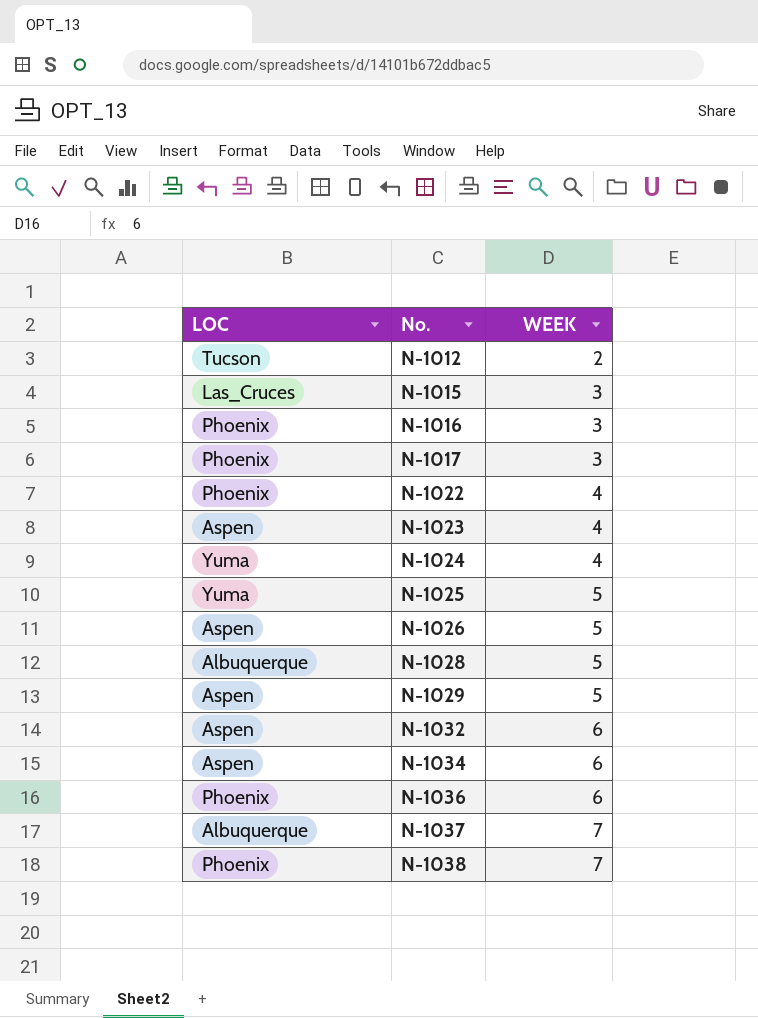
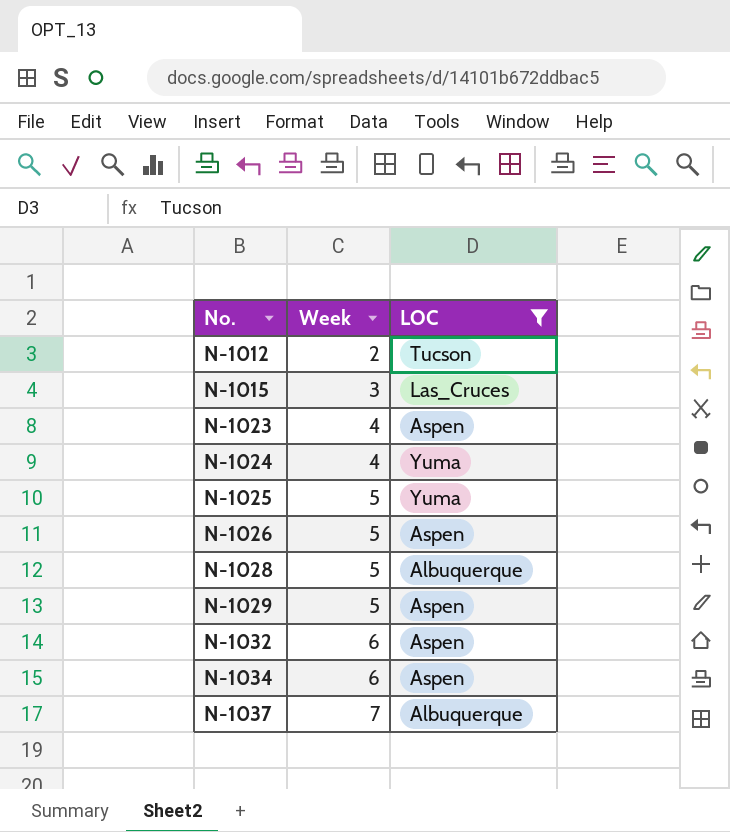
filter: none -> LOC != Phoenix
column name: WEEK -> Week
column LOC | position: 1 -> 3

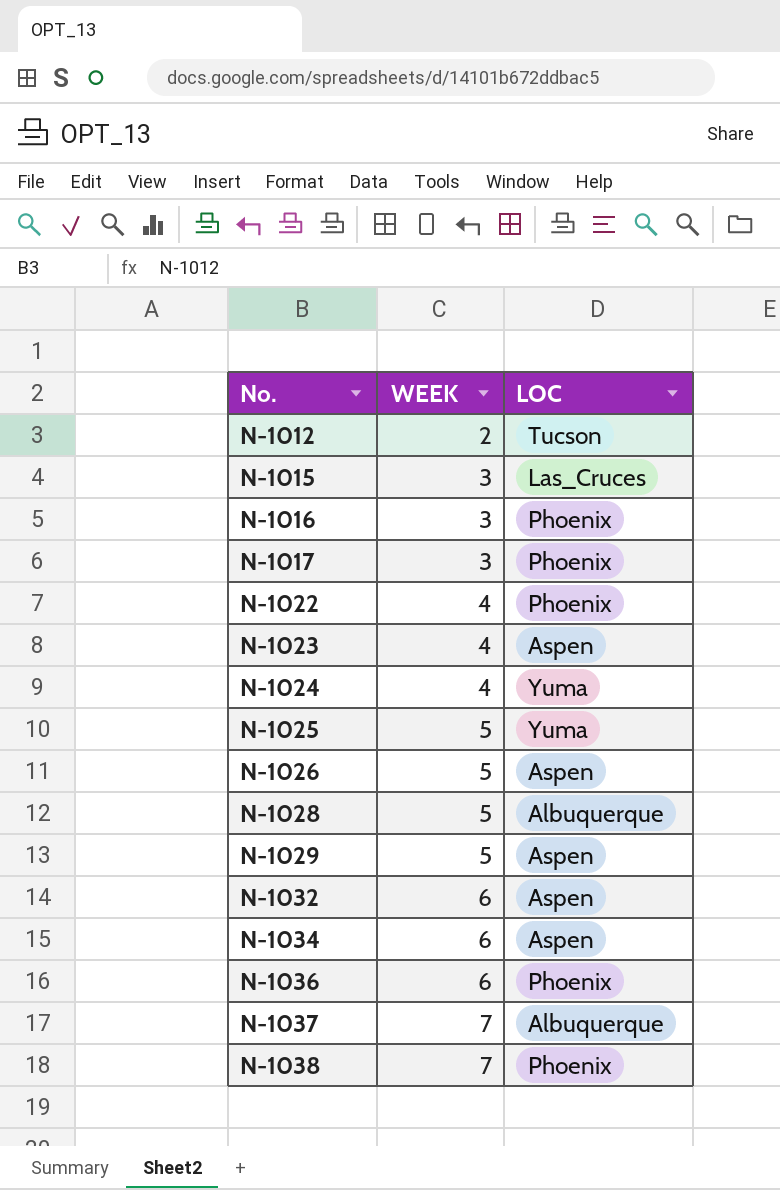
filter: LOC != Phoenix -> none
column name: Week -> WEEK

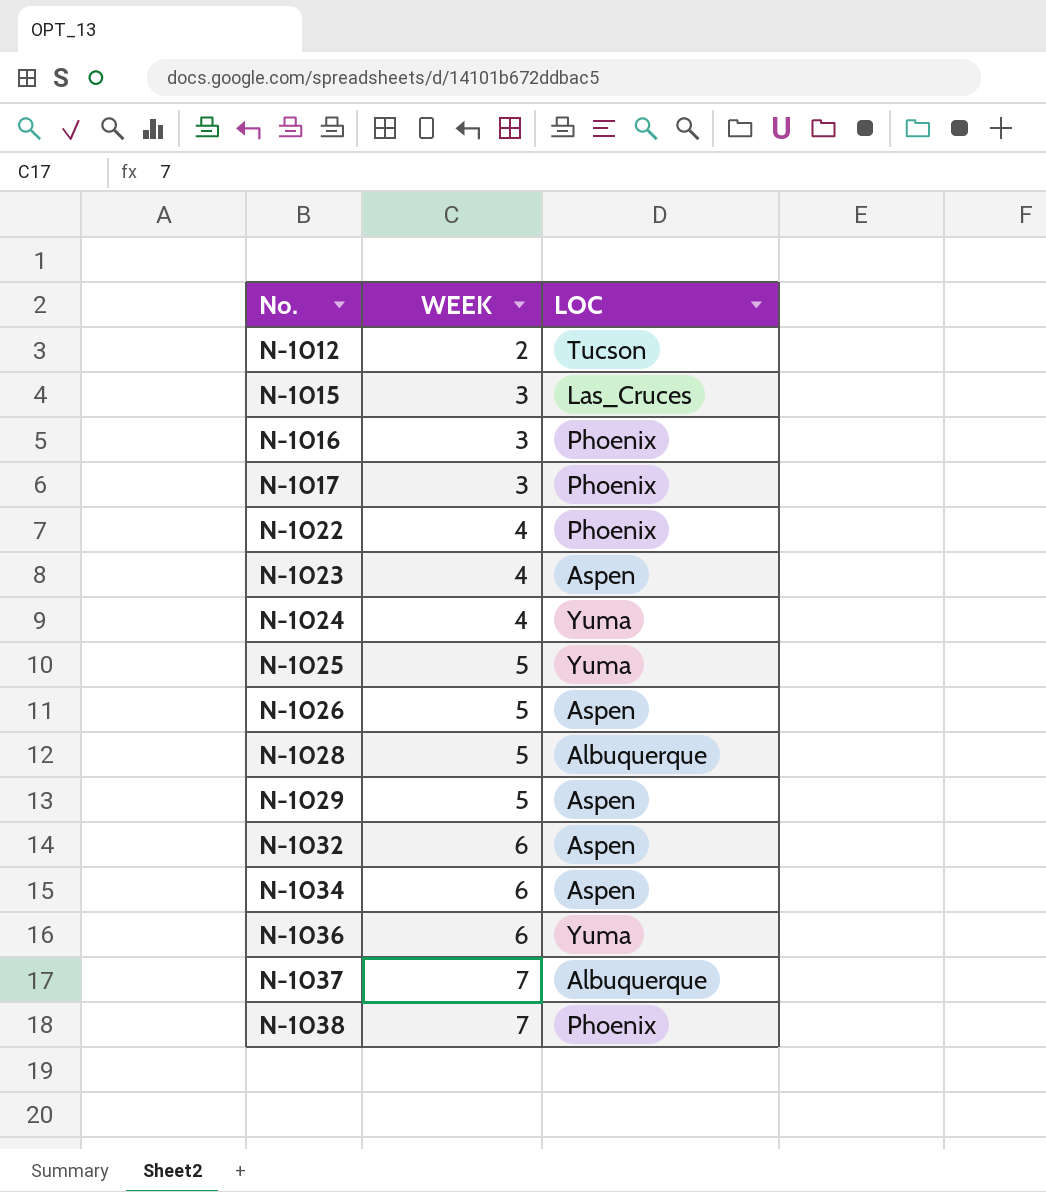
N-1036 | LOC: Phoenix -> Yuma

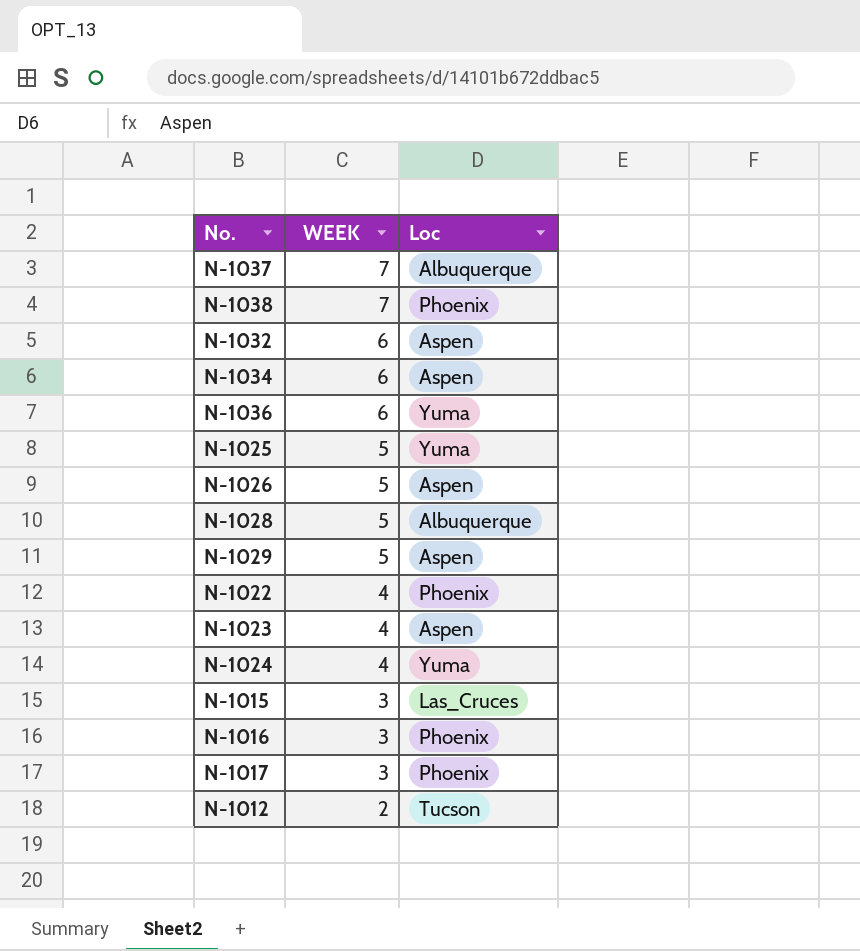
row order: No. ascending -> WEEK descending
column name: LOC -> Loc

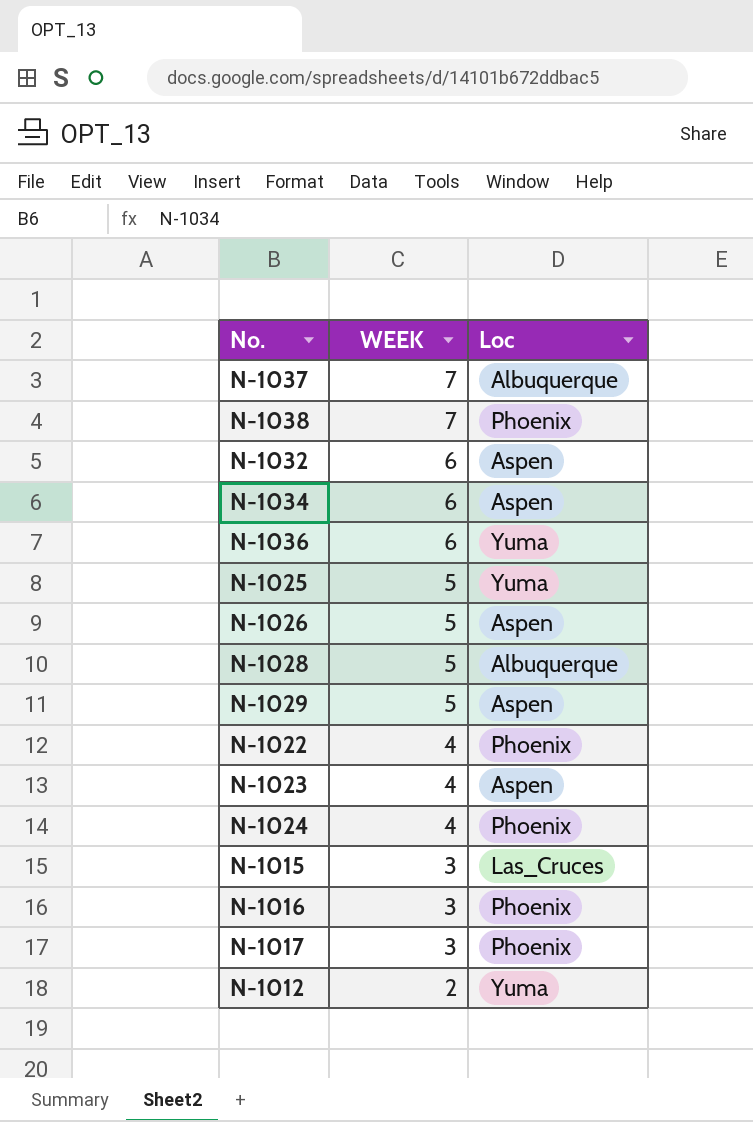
N-1024 | Loc: Yuma -> Phoenix
N-1012 | Loc: Tucson -> Yuma

